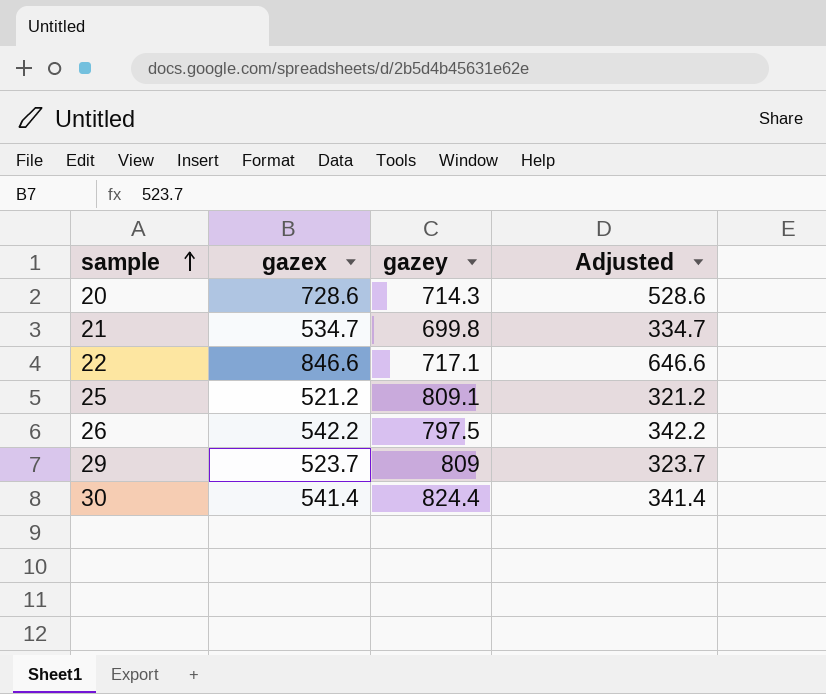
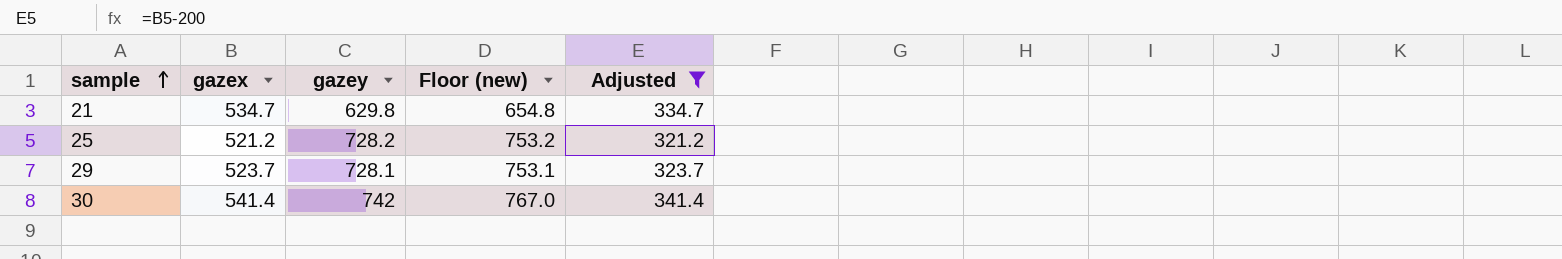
filter: none -> Adjusted <= 341.4
column Floor (new) | formula: none -> [gazey] + 25
21 | gazey: 699.8 -> 629.8
25 | gazey: 809.1 -> 728.2
29 | gazey: 809 -> 728.1
30 | gazey: 824.4 -> 742

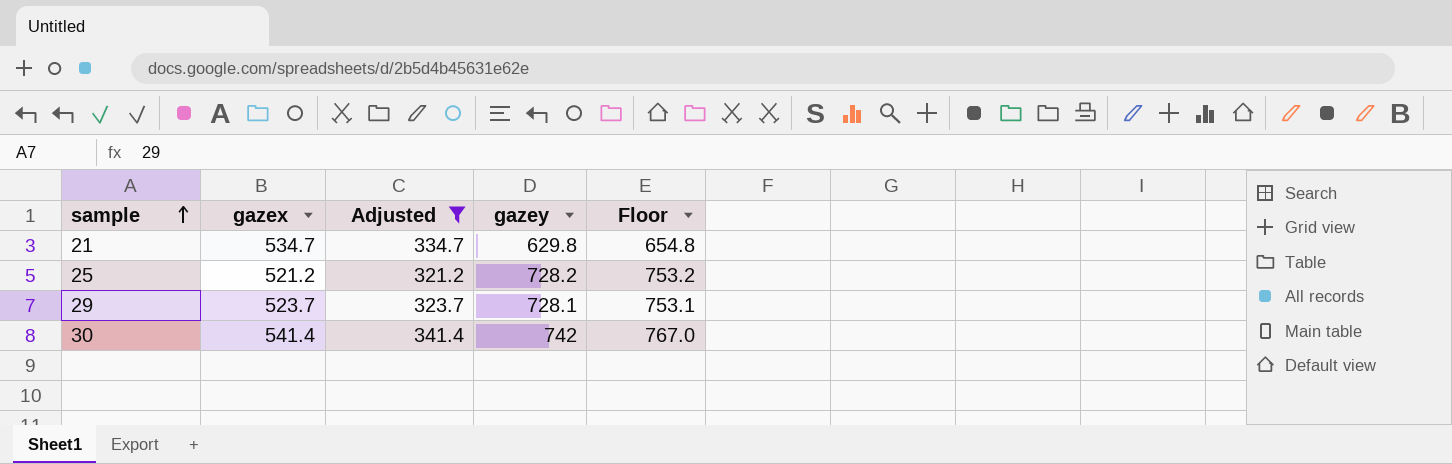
column Adjusted | position: 5 -> 3
column name: Floor (new) -> Floor

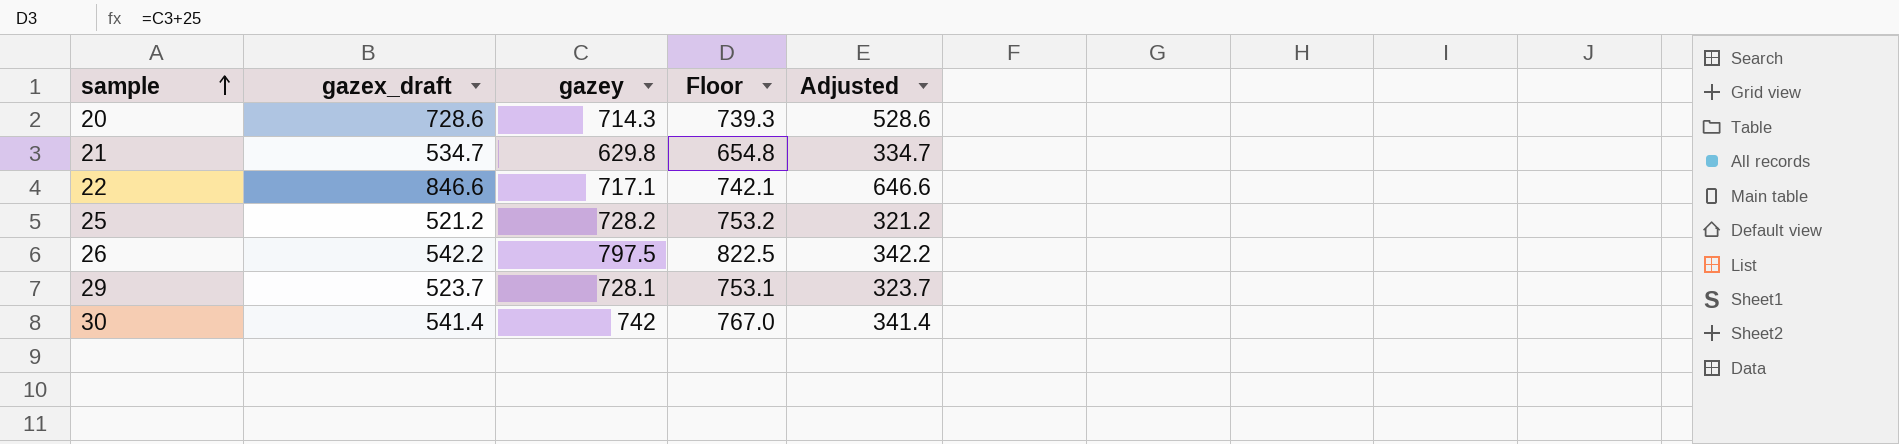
filter: Adjusted <= 341.4 -> none
column name: gazex -> gazex_draft
column Adjusted | position: 3 -> 5

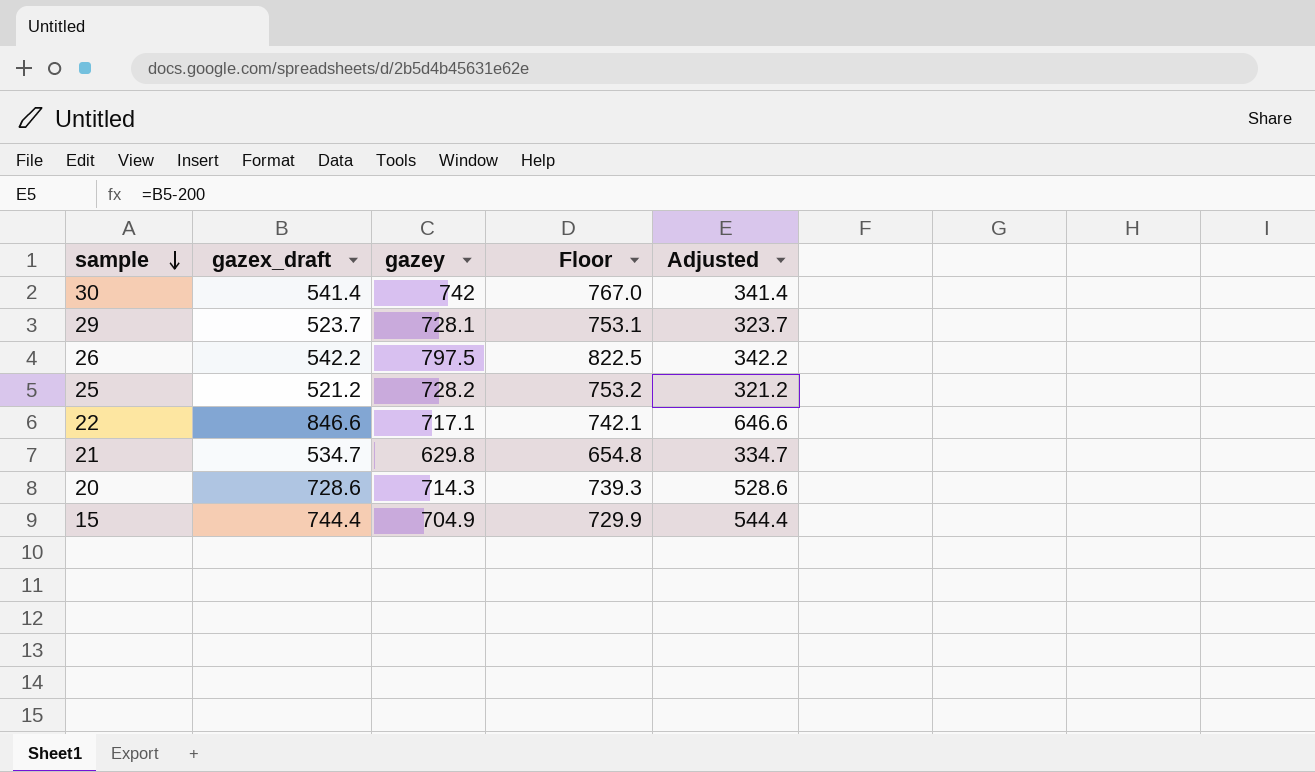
row order: sample ascending -> sample descending
row 15: none -> 744.4 | 704.9 | 729.9 | 544.4

